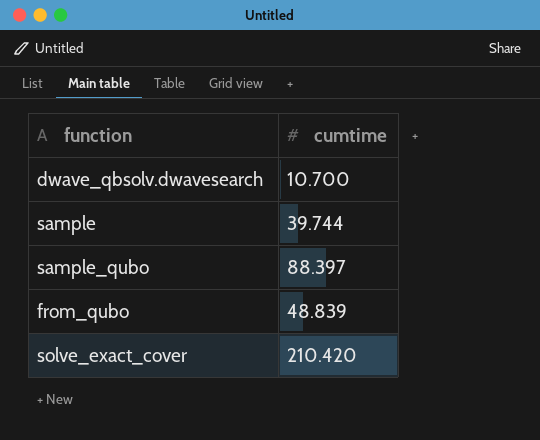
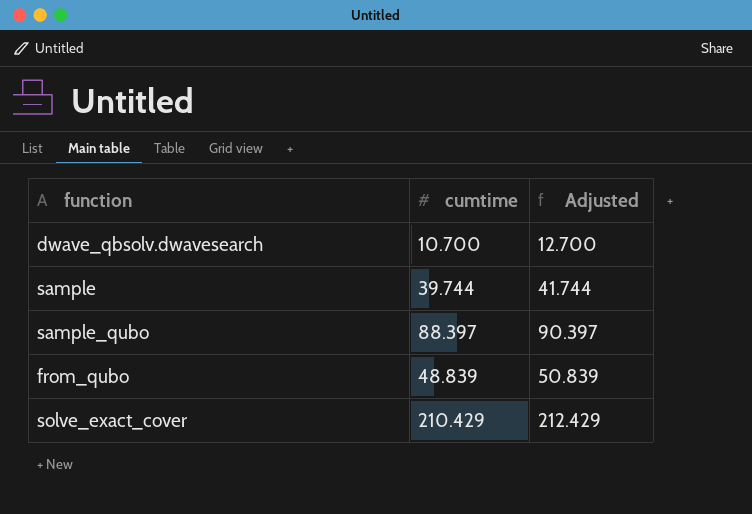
column Adjusted | formula: none -> [cumtime] + 2
solve_exact_cover | cumtime: 210.420 -> 210.429

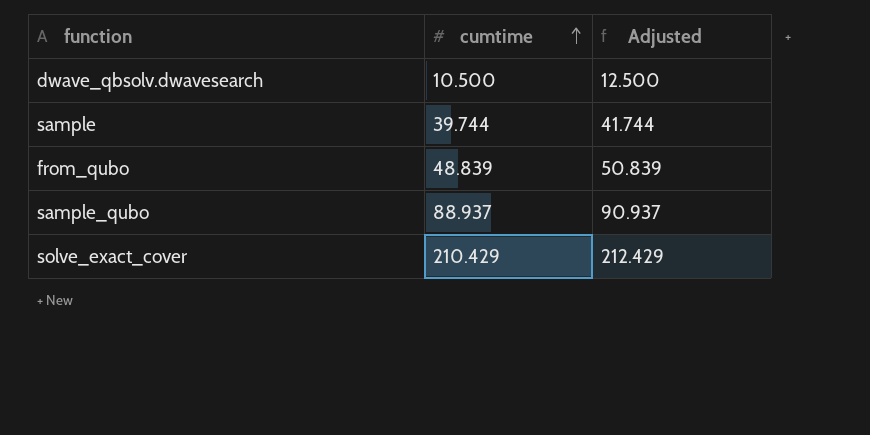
row order: none -> cumtime ascending
dwave_qbsolv.dwavesearch | cumtime: 10.700 -> 10.500
dwave_qbsolv.dwavesearch | Adjusted: 12.700 -> 12.500
sample_qubo | cumtime: 88.397 -> 88.937
sample_qubo | Adjusted: 90.397 -> 90.937

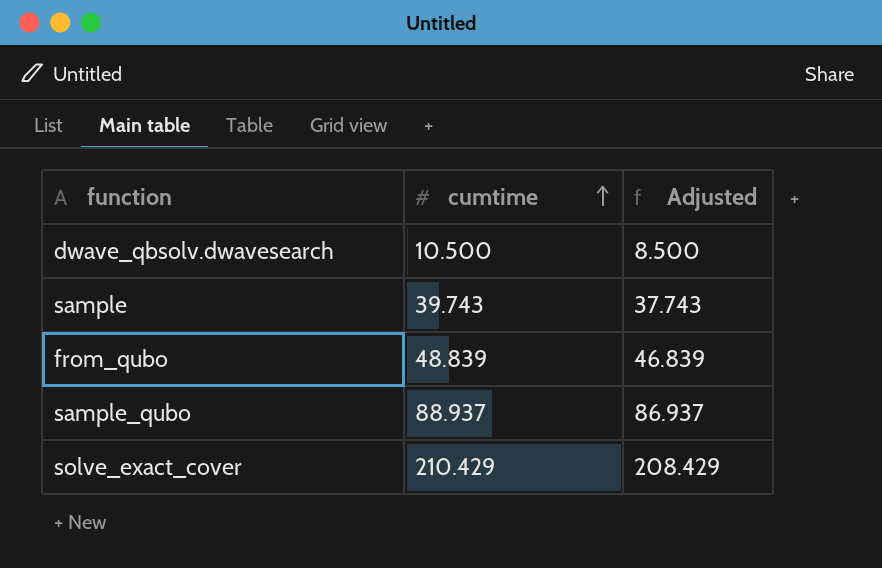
column Adjusted | formula: [cumtime] + 2 -> [cumtime] - 2
sample | cumtime: 39.744 -> 39.743

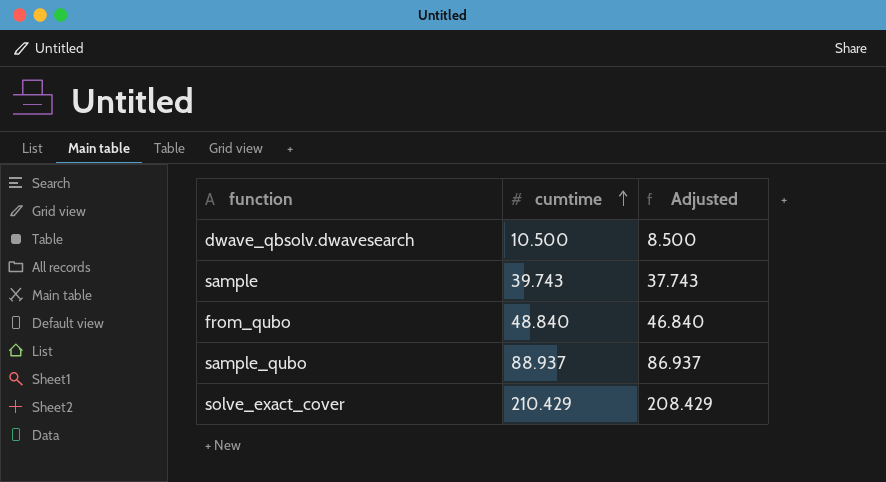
from_qubo | cumtime: 48.839 -> 48.840
from_qubo | Adjusted: 46.839 -> 46.840

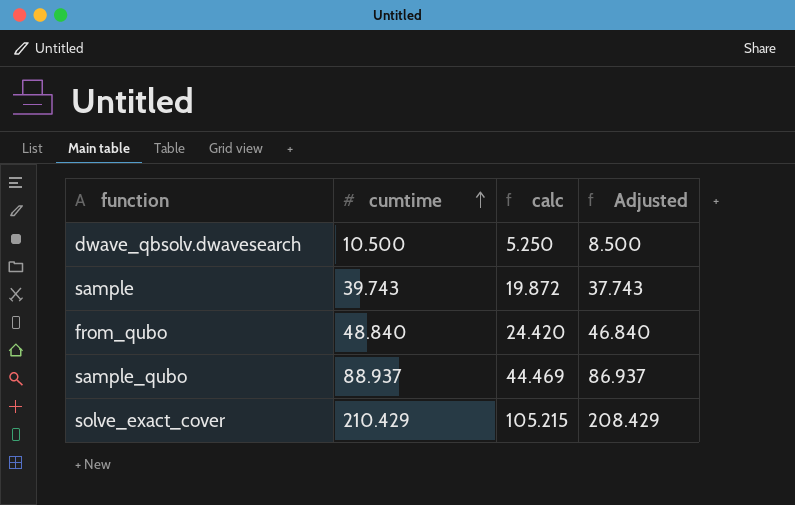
column calc | formula: none -> [cumtime] * 0.5

